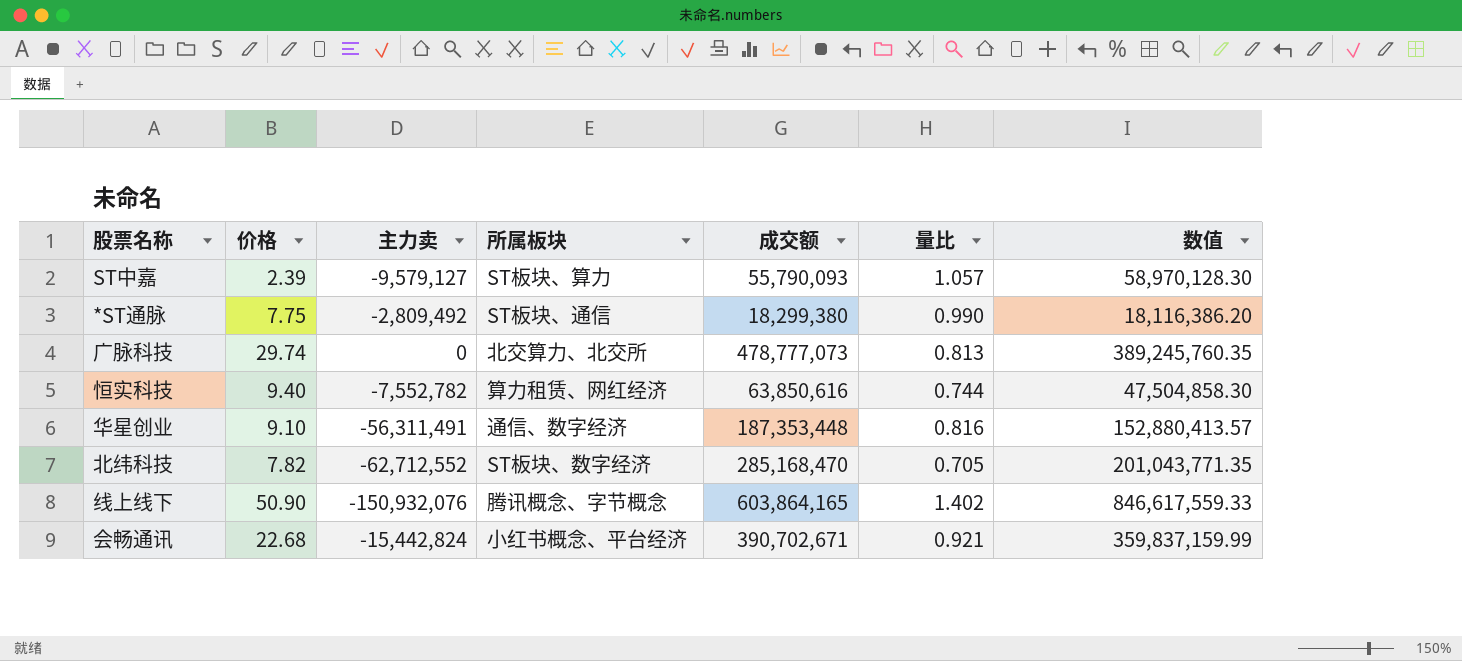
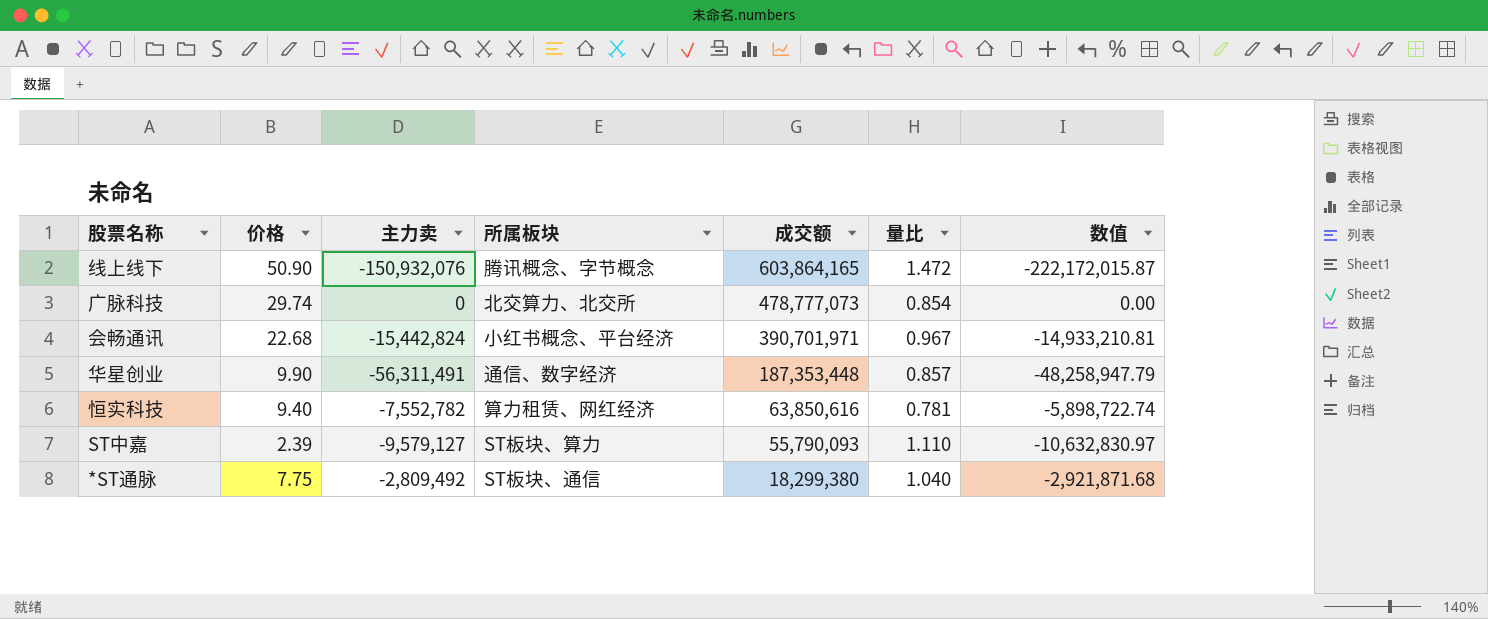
row order: none -> 成交额 descending
column 数值 | formula: [成交额] * [量比] -> [主力卖] * [量比]
row 北纬科技: 7.82 | -62,712,552 | ST板块、数字经济 | 285,168,470 | 0.705 | 201,043,771.35 -> none
线上线下 | 量比: 1.402 -> 1.472
广脉科技 | 量比: 0.813 -> 0.854
会畅通讯 | 成交额: 390,702,671 -> 390,701,971
会畅通讯 | 量比: 0.921 -> 0.967
华星创业 | 价格: 9.10 -> 9.90
华星创业 | 量比: 0.816 -> 0.857
恒实科技 | 量比: 0.744 -> 0.781
ST中嘉 | 量比: 1.057 -> 1.110
*ST通脉 | 量比: 0.990 -> 1.040

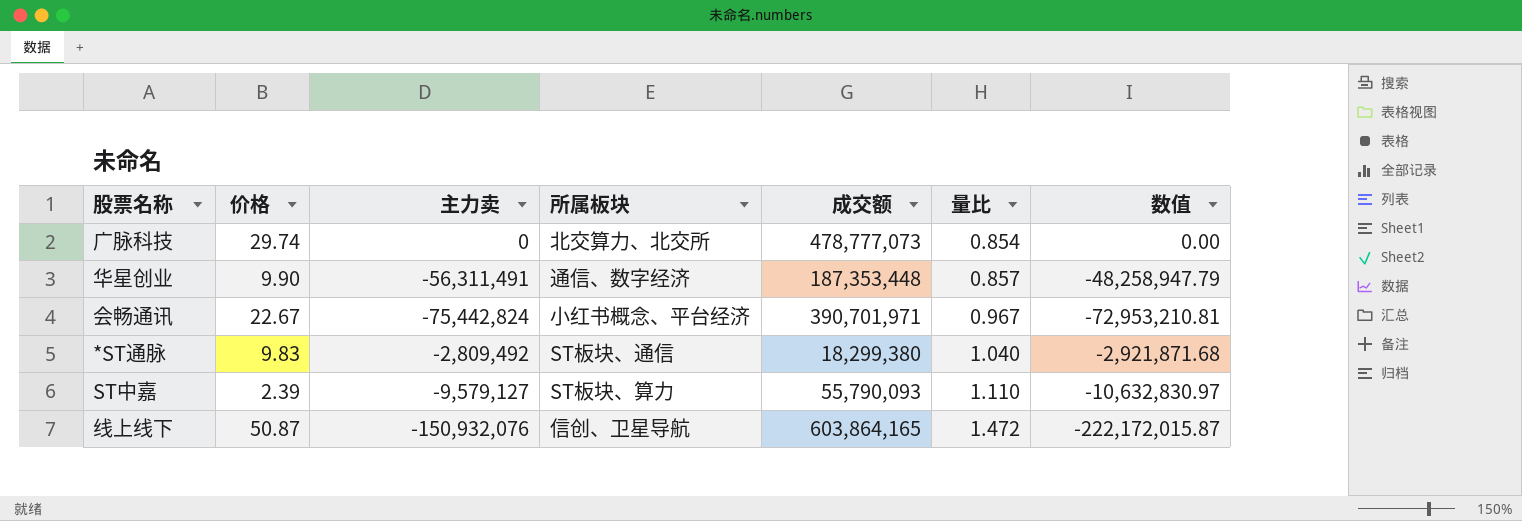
row order: 成交额 descending -> 量比 ascending
row 恒实科技: 9.40 | -7,552,782 | 算力租赁、网红经济 | 63,850,616 | 0.781 | -5,898,722.74 -> none
会畅通讯 | 价格: 22.68 -> 22.67
会畅通讯 | 主力卖: -15,442,824 -> -75,442,824
会畅通讯 | 数值: -14,933,210.81 -> -72,953,210.81
*ST通脉 | 价格: 7.75 -> 9.83
线上线下 | 价格: 50.90 -> 50.87
线上线下 | 所属板块: 腾讯概念、字节概念 -> 信创、卫星导航

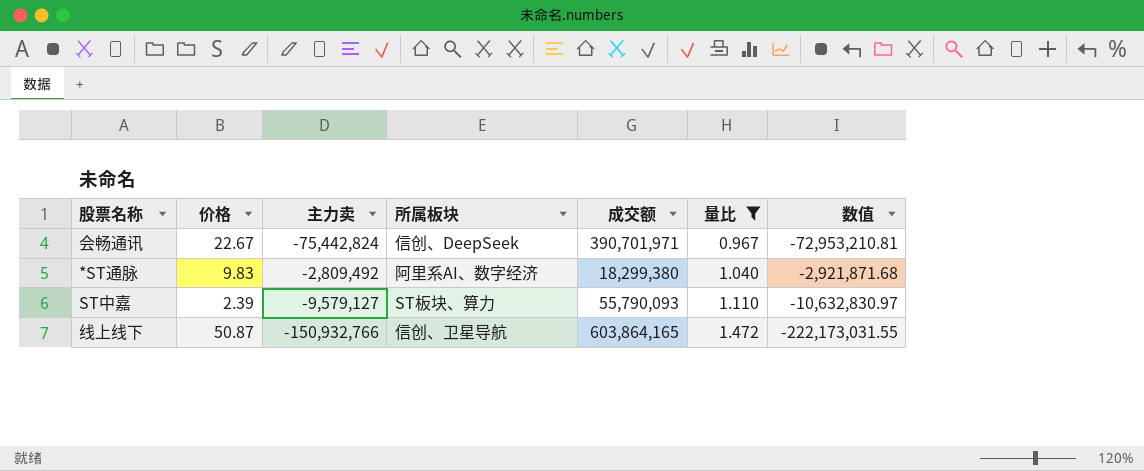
filter: none -> 量比 >= 0.967
会畅通讯 | 所属板块: 小红书概念、平台经济 -> 信创、DeepSeek
*ST通脉 | 所属板块: ST板块、通信 -> 阿里系AI、数字经济
线上线下 | 主力卖: -150,932,076 -> -150,932,766
线上线下 | 数值: -222,172,015.87 -> -222,173,031.55

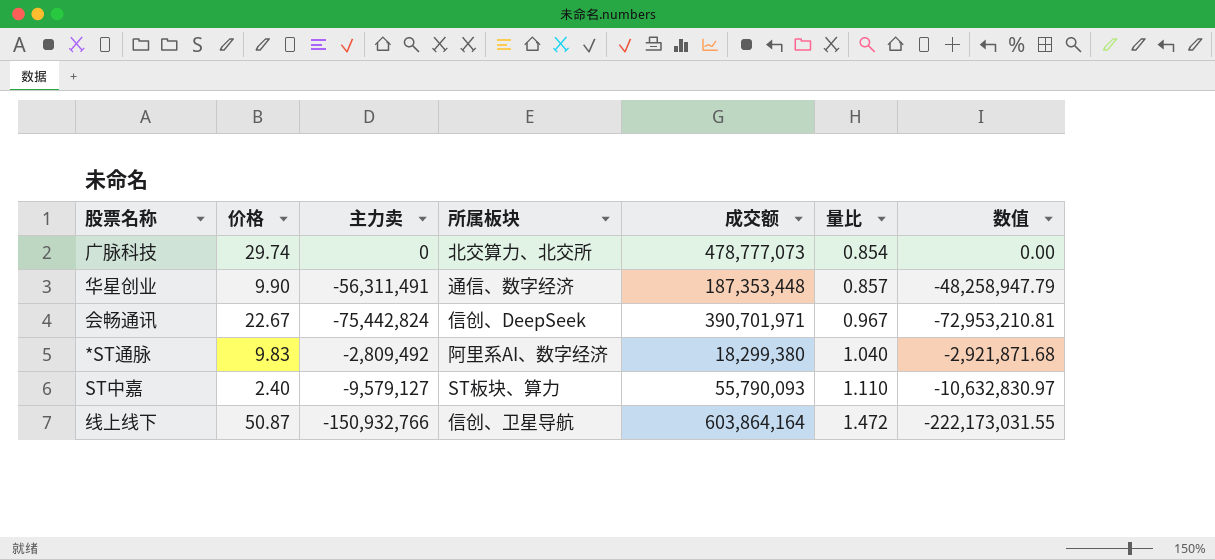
filter: 量比 >= 0.967 -> none
ST中嘉 | 价格: 2.39 -> 2.40
线上线下 | 成交额: 603,864,165 -> 603,864,164

